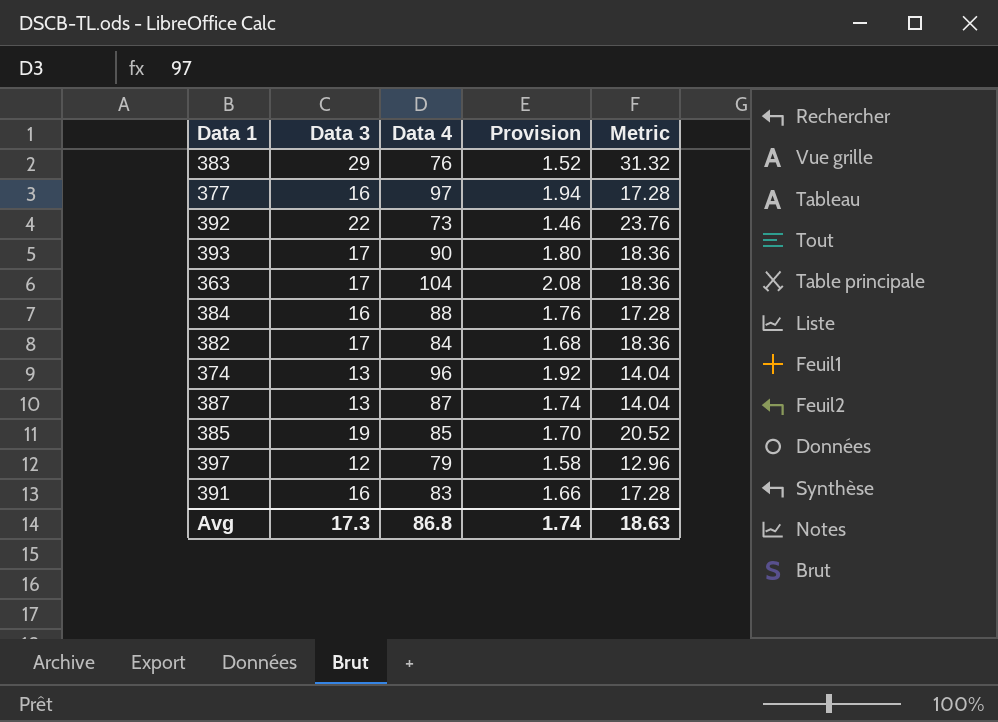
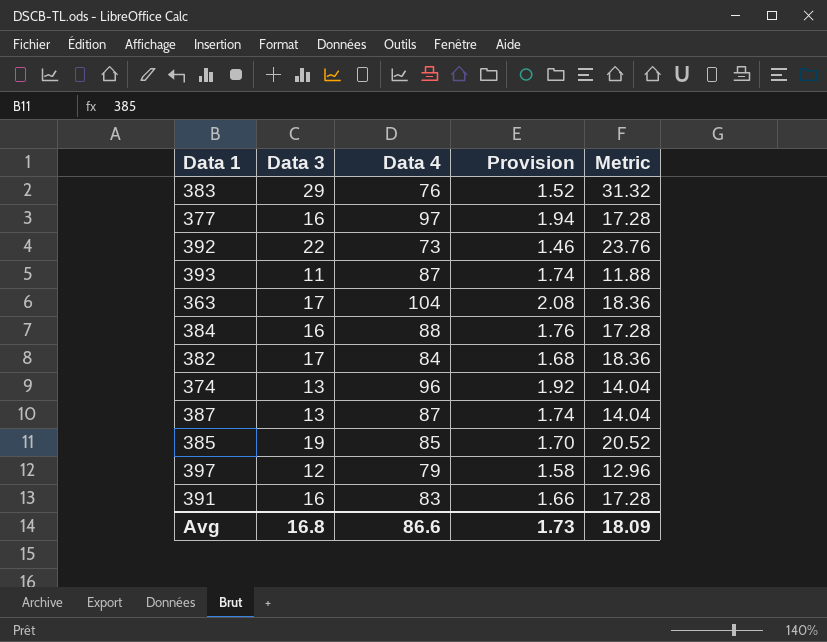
393 | Data 3: 17 -> 11
393 | Data 4: 90 -> 87
393 | Provision: 1.80 -> 1.74
393 | Metric: 18.36 -> 11.88
Avg | Data 3: 17.3 -> 16.8
Avg | Data 4: 86.8 -> 86.6
Avg | Provision: 1.74 -> 1.73
Avg | Metric: 18.63 -> 18.09

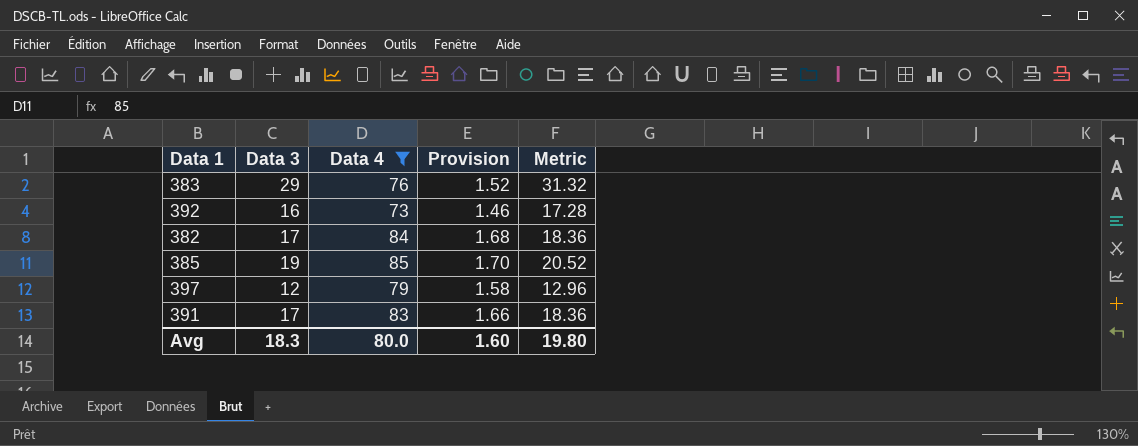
filter: none -> Data 4 <= 85
392 | Data 3: 22 -> 16
392 | Metric: 23.76 -> 17.28
391 | Data 3: 16 -> 17
391 | Metric: 17.28 -> 18.36
Avg | Data 3: 16.8 -> 18.3
Avg | Data 4: 86.6 -> 80.0
Avg | Provision: 1.73 -> 1.60
Avg | Metric: 18.09 -> 19.80

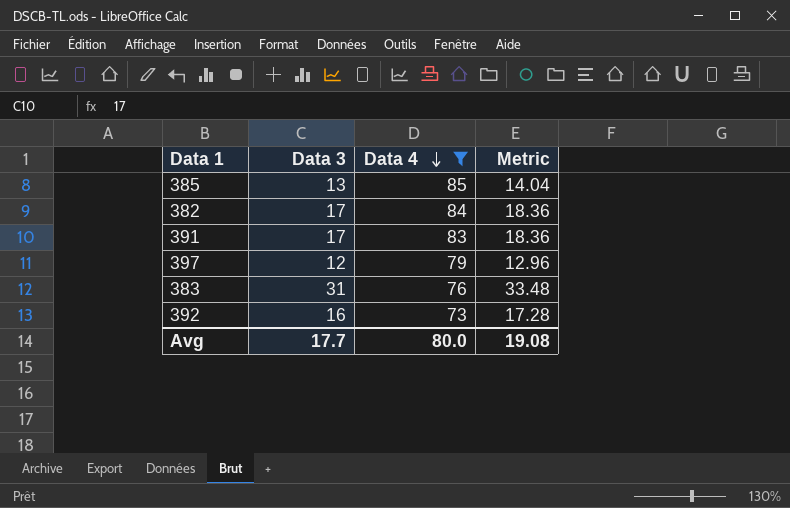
row order: none -> Data 4 descending
column Provision | formula: [Data 4] * 0.02 -> none
385 | Data 3: 19 -> 13
385 | Metric: 20.52 -> 14.04
383 | Data 3: 29 -> 31
383 | Metric: 31.32 -> 33.48
Avg | Data 3: 18.3 -> 17.7
Avg | Metric: 19.80 -> 19.08

